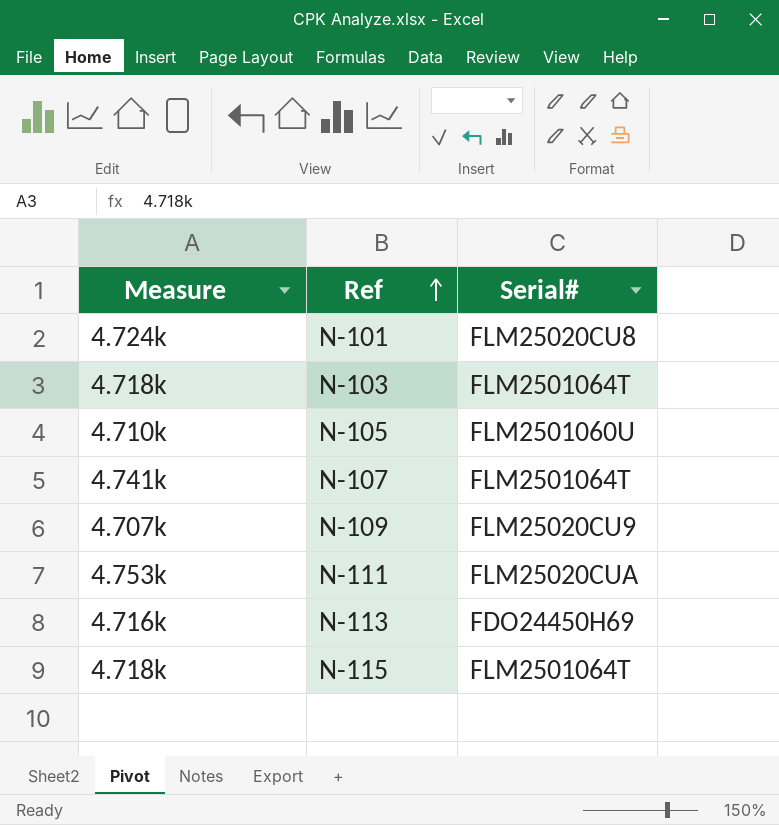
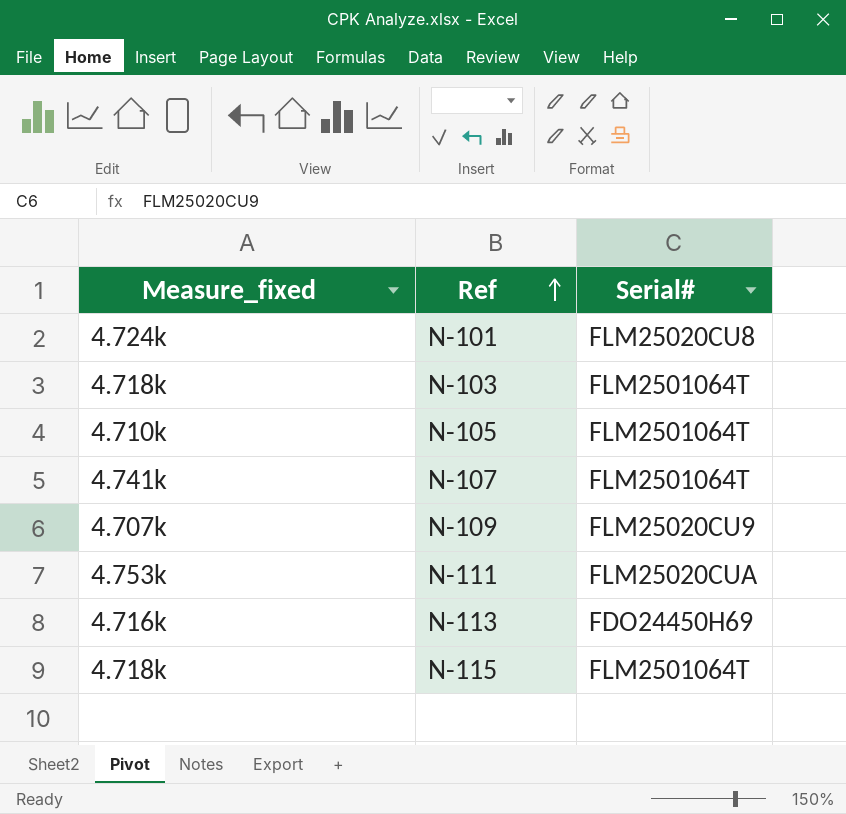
column name: Measure -> Measure_fixed
N-105 | Serial#: FLM2501060U -> FLM2501064T

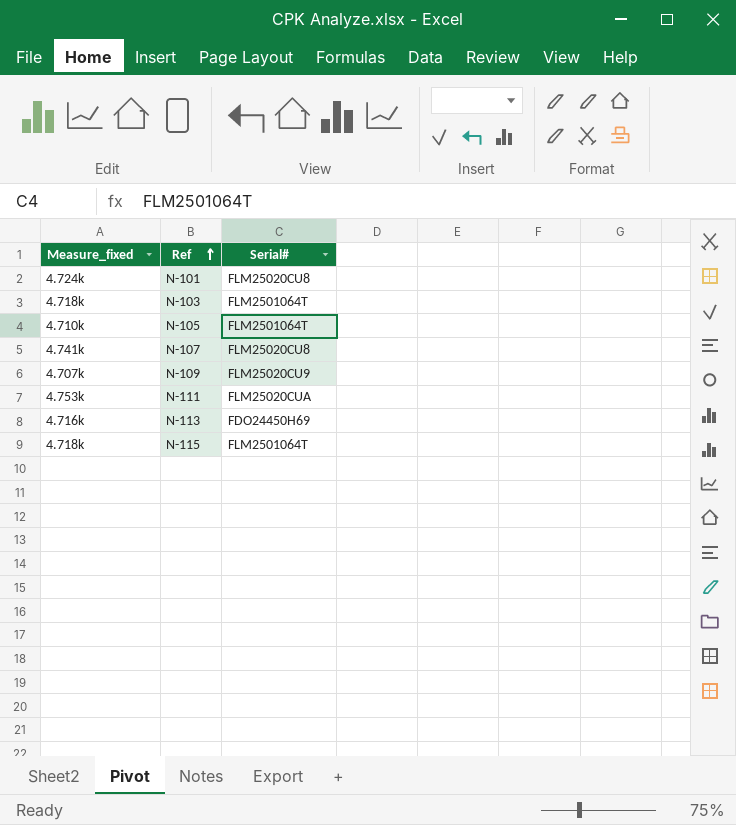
N-107 | Serial#: FLM2501064T -> FLM25020CU8

